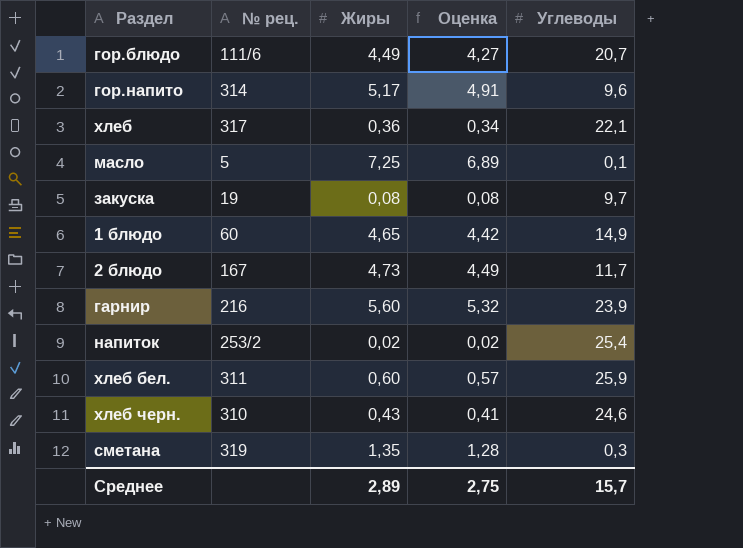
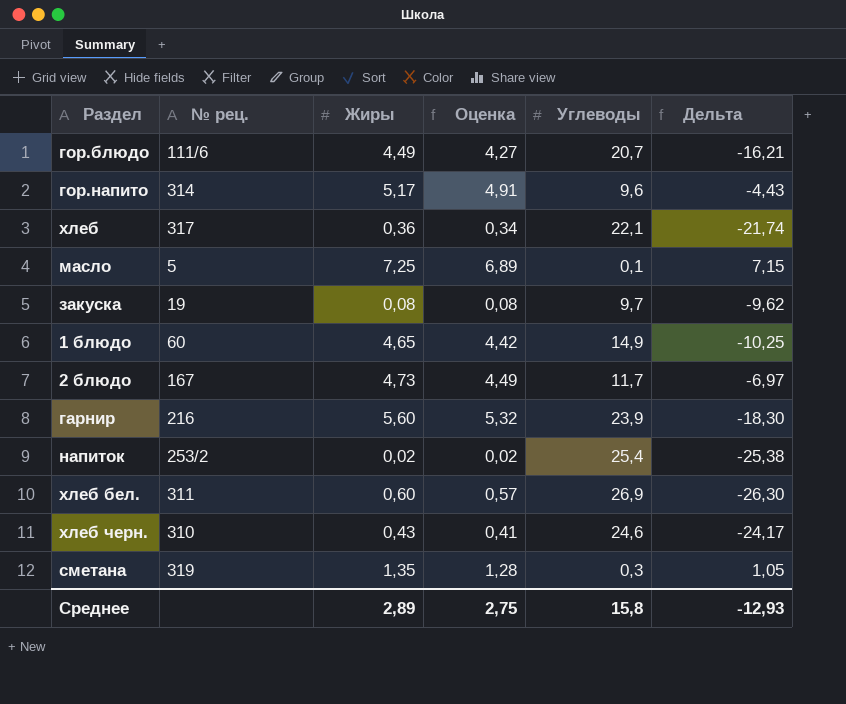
column Дельта | formula: none -> [Жиры] - [Углеводы]
хлеб бел. | Углеводы: 25,9 -> 26,9
Среднее | Углеводы: 15,7 -> 15,8

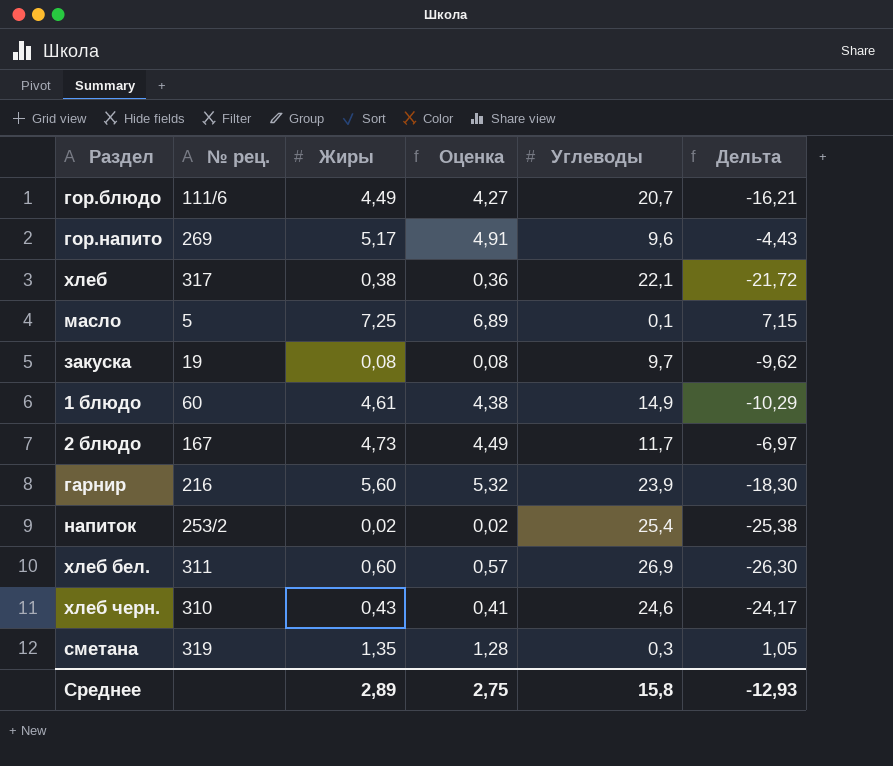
гор.напито | № рец.: 314 -> 269
хлеб | Жиры: 0,36 -> 0,38
хлеб | Оценка: 0,34 -> 0,36
хлеб | Дельта: -21,74 -> -21,72
1 блюдо | Жиры: 4,65 -> 4,61
1 блюдо | Оценка: 4,42 -> 4,38
1 блюдо | Дельта: -10,25 -> -10,29

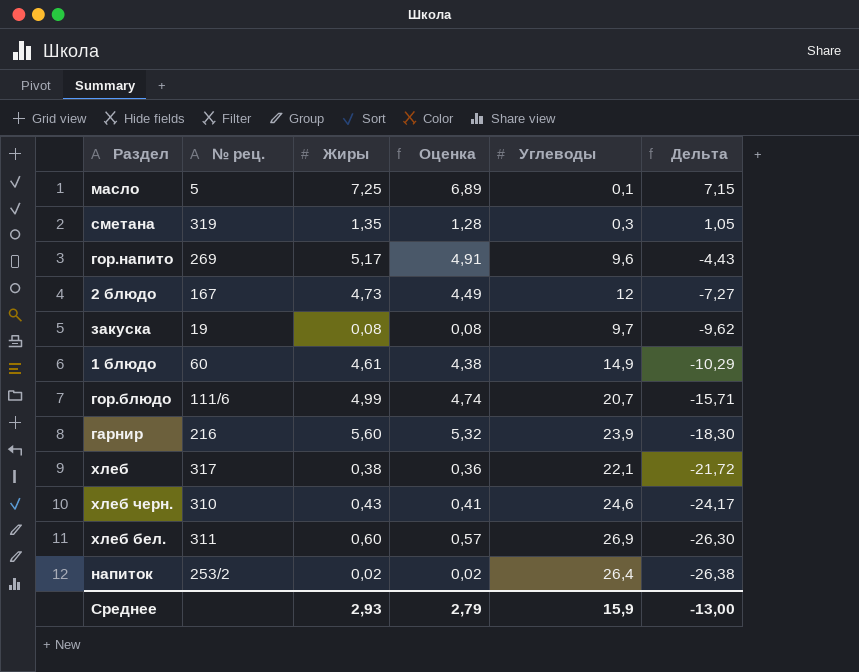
row order: none -> Дельта descending
2 блюдо | Углеводы: 11,7 -> 12
2 блюдо | Дельта: -6,97 -> -7,27
гор.блюдо | Жиры: 4,49 -> 4,99
гор.блюдо | Оценка: 4,27 -> 4,74
гор.блюдо | Дельта: -16,21 -> -15,71
напиток | Углеводы: 25,4 -> 26,4
напиток | Дельта: -25,38 -> -26,38
Среднее | Жиры: 2,89 -> 2,93
Среднее | Оценка: 2,75 -> 2,79
Среднее | Углеводы: 15,8 -> 15,9
Среднее | Дельта: -12,93 -> -13,00

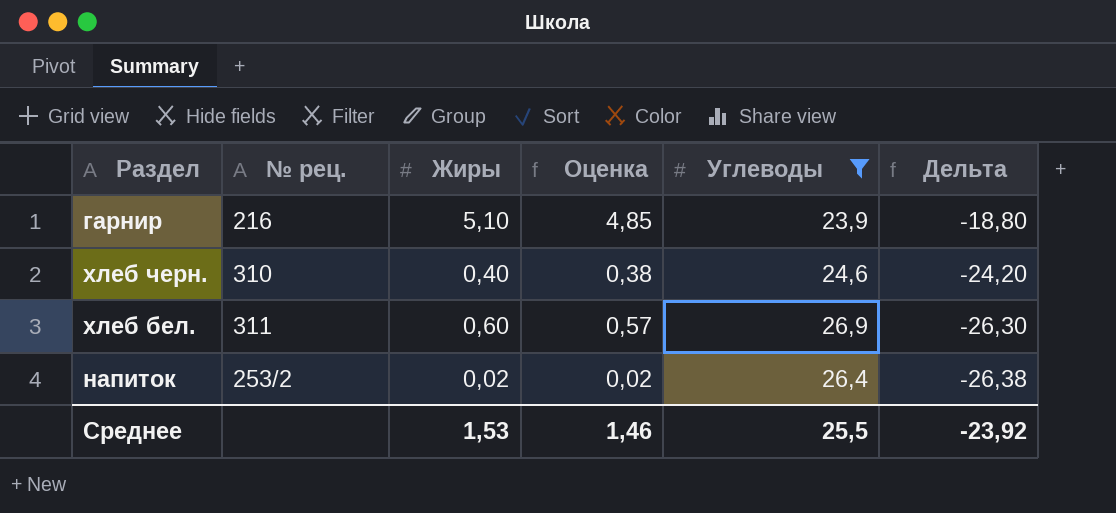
filter: none -> Углеводы >= 23,9
гарнир | Жиры: 5,60 -> 5,10
гарнир | Оценка: 5,32 -> 4,85
гарнир | Дельта: -18,30 -> -18,80
хлеб черн. | Жиры: 0,43 -> 0,40
хлеб черн. | Оценка: 0,41 -> 0,38
хлеб черн. | Дельта: -24,17 -> -24,20
Среднее | Жиры: 2,93 -> 1,53
Среднее | Оценка: 2,79 -> 1,46
Среднее | Углеводы: 15,9 -> 25,5
Среднее | Дельта: -13,00 -> -23,92

